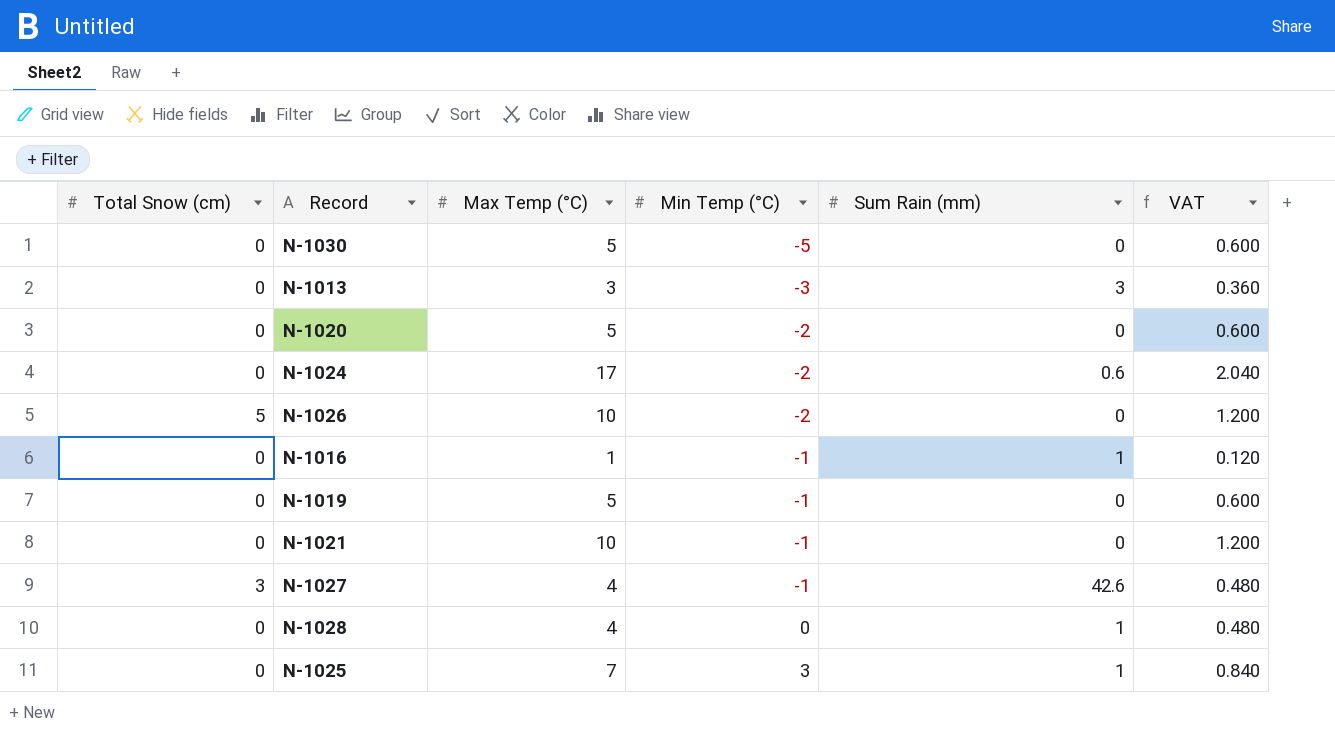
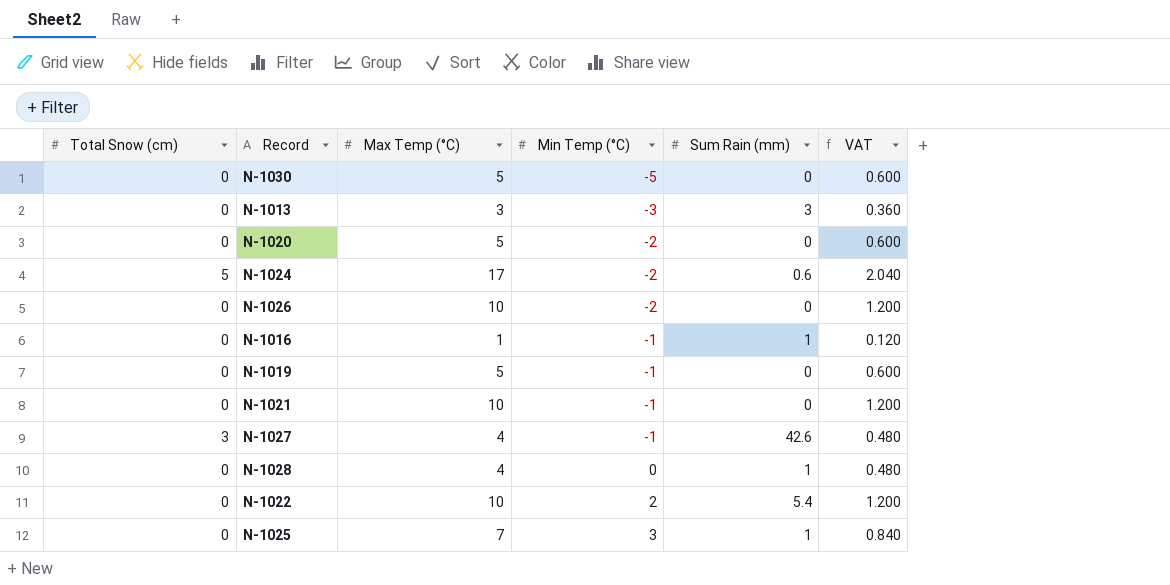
N-1024 | Total Snow (cm): 0 -> 5
N-1026 | Total Snow (cm): 5 -> 0
row N-1022: none -> 0 | 10 | 2 | 5.4 | 1.200

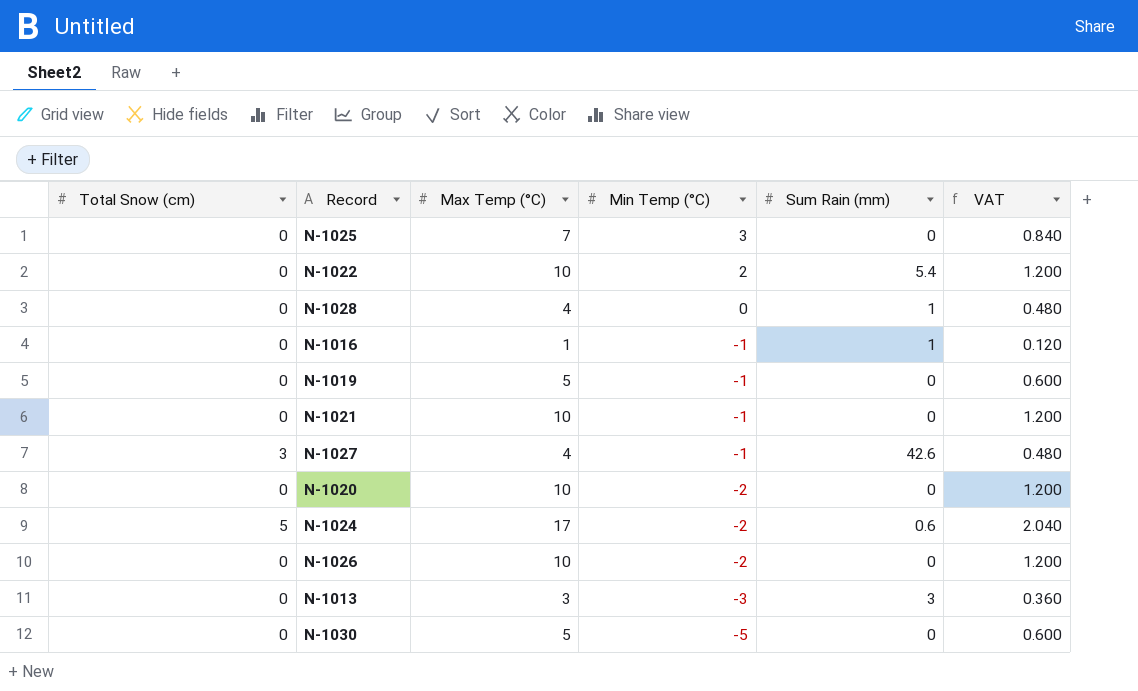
row order: Min Temp (°C) ascending -> Min Temp (°C) descending
N-1025 | Sum Rain (mm): 1 -> 0
N-1020 | Max Temp (°C): 5 -> 10
N-1020 | VAT: 0.600 -> 1.200

